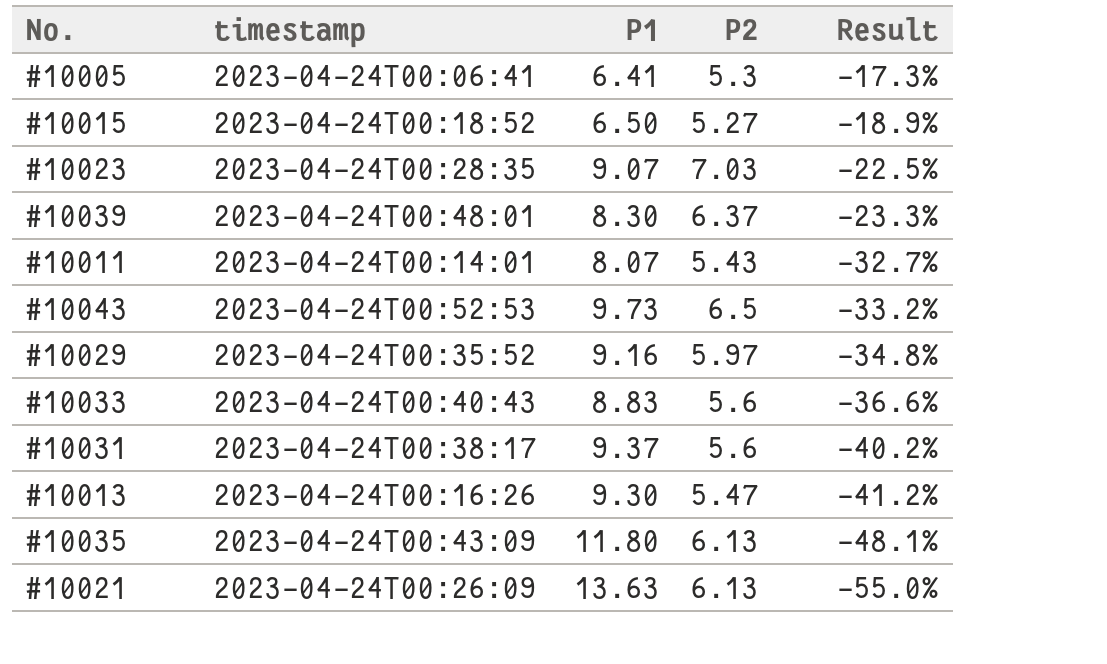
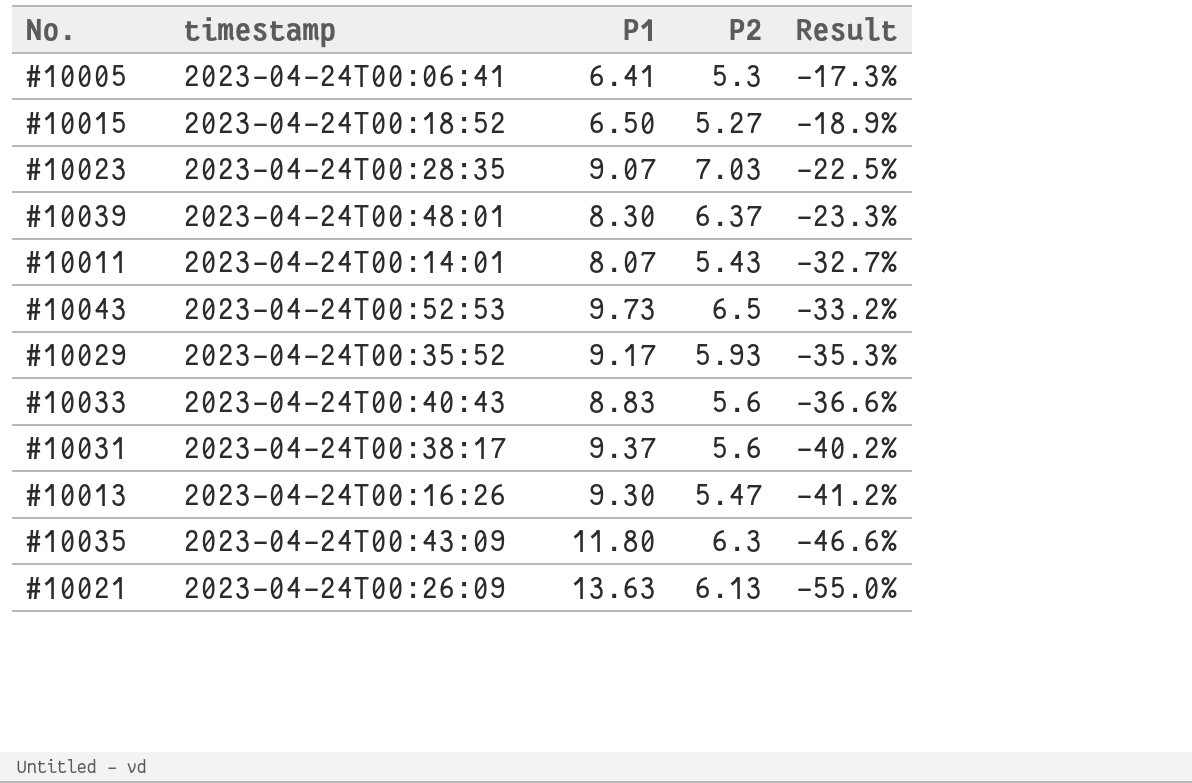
#10029 | P1: 9.16 -> 9.17
#10029 | P2: 5.97 -> 5.93
#10029 | Result: -34.8% -> -35.3%
#10035 | P2: 6.13 -> 6.3
#10035 | Result: -48.1% -> -46.6%

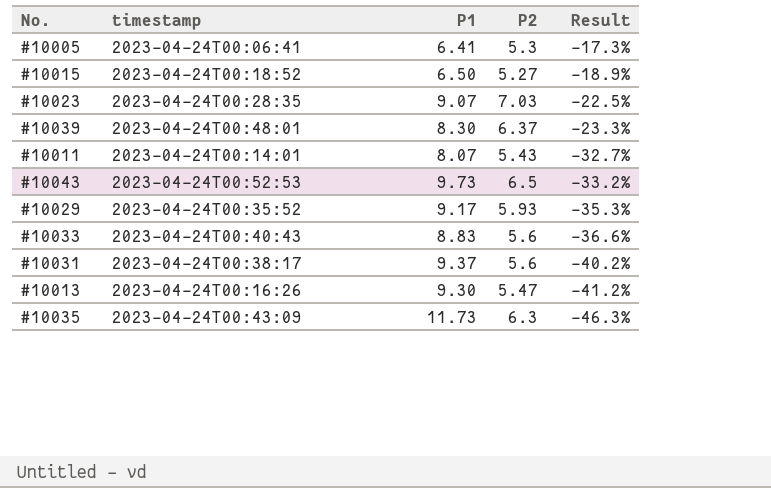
row #10021: 2023-04-24T00:26:09 | 13.63 | 6.13 | -55.0% -> none
#10035 | P1: 11.80 -> 11.73
#10035 | Result: -46.6% -> -46.3%

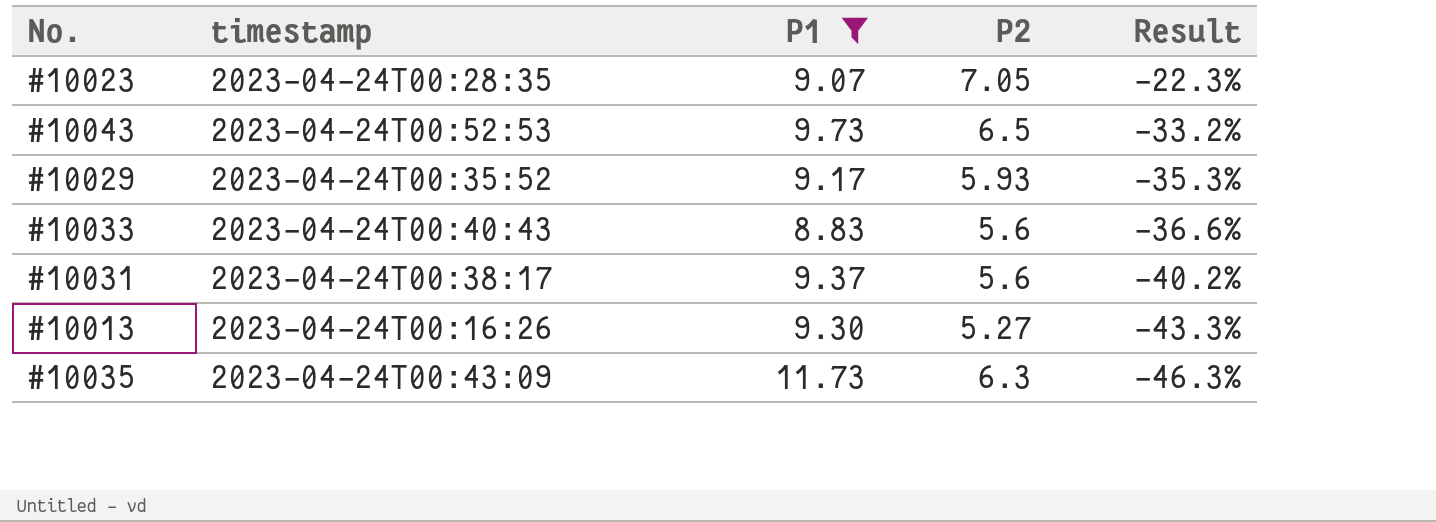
filter: none -> P1 >= 8.83
#10023 | P2: 7.03 -> 7.05
#10023 | Result: -22.5% -> -22.3%
#10013 | P2: 5.47 -> 5.27
#10013 | Result: -41.2% -> -43.3%

